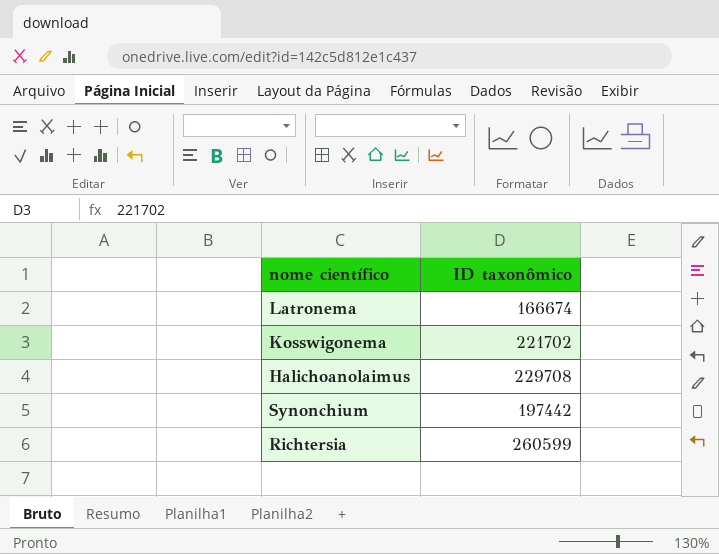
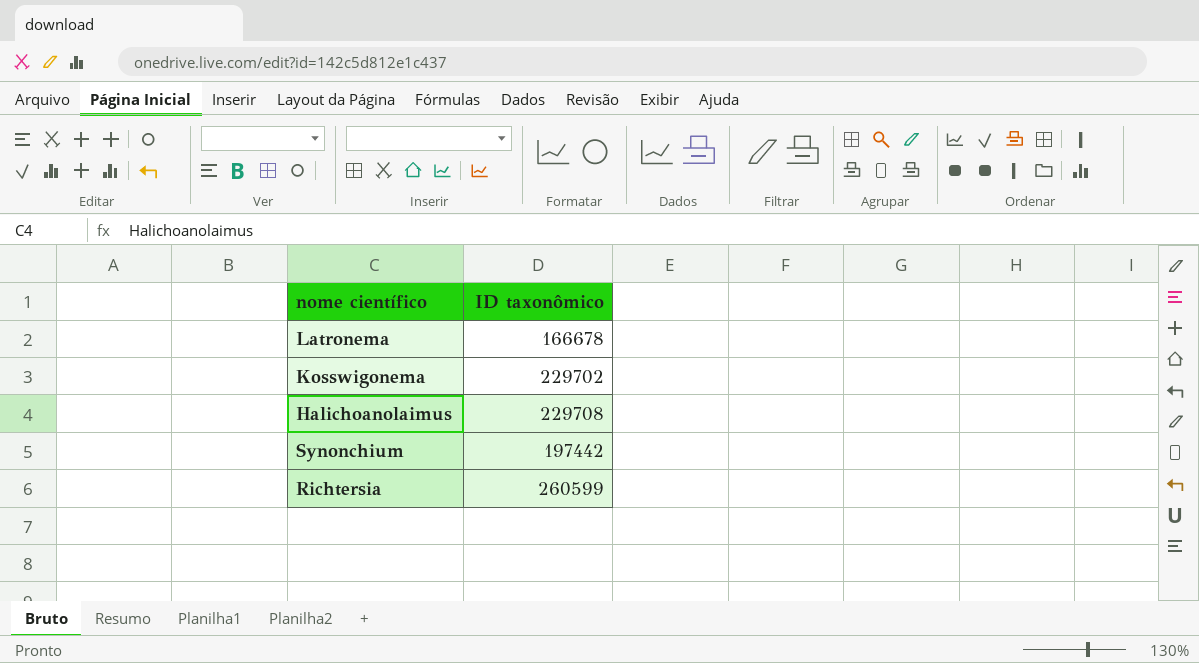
Latronema | ID taxonômico: 166674 -> 166678
Kosswigonema | ID taxonômico: 221702 -> 229702

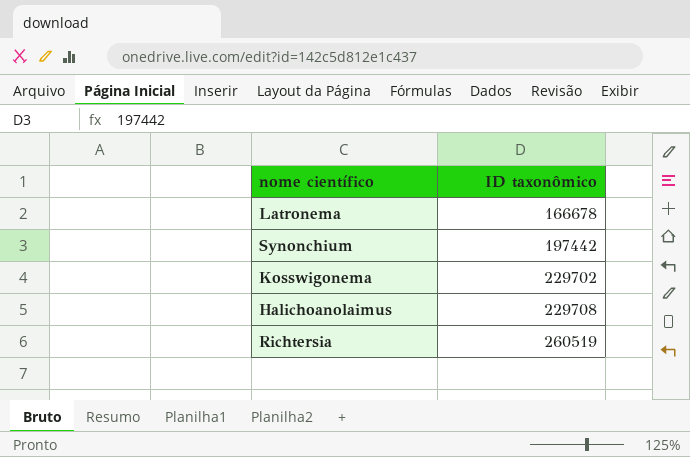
row order: none -> ID taxonômico ascending
Richtersia | ID taxonômico: 260599 -> 260519

